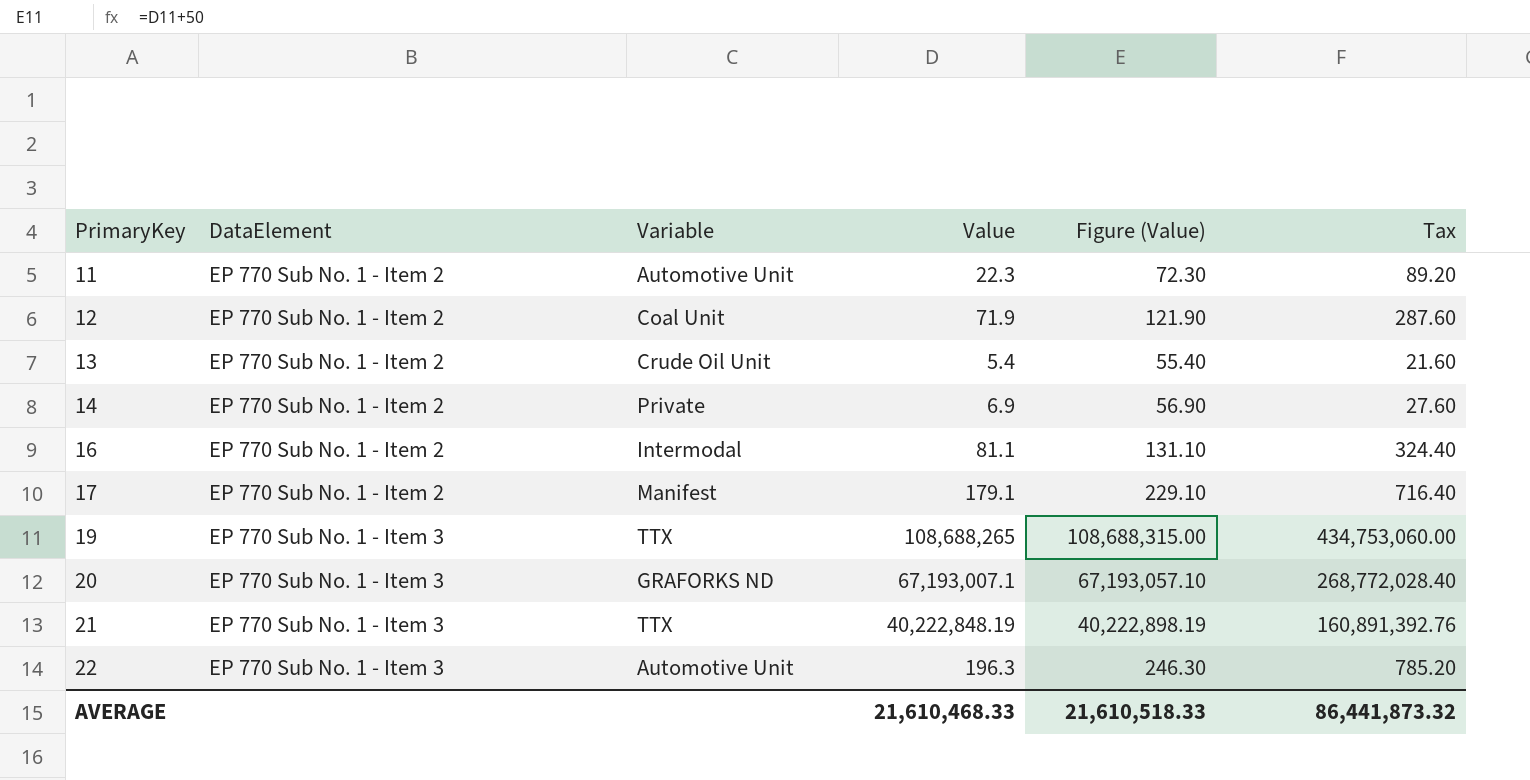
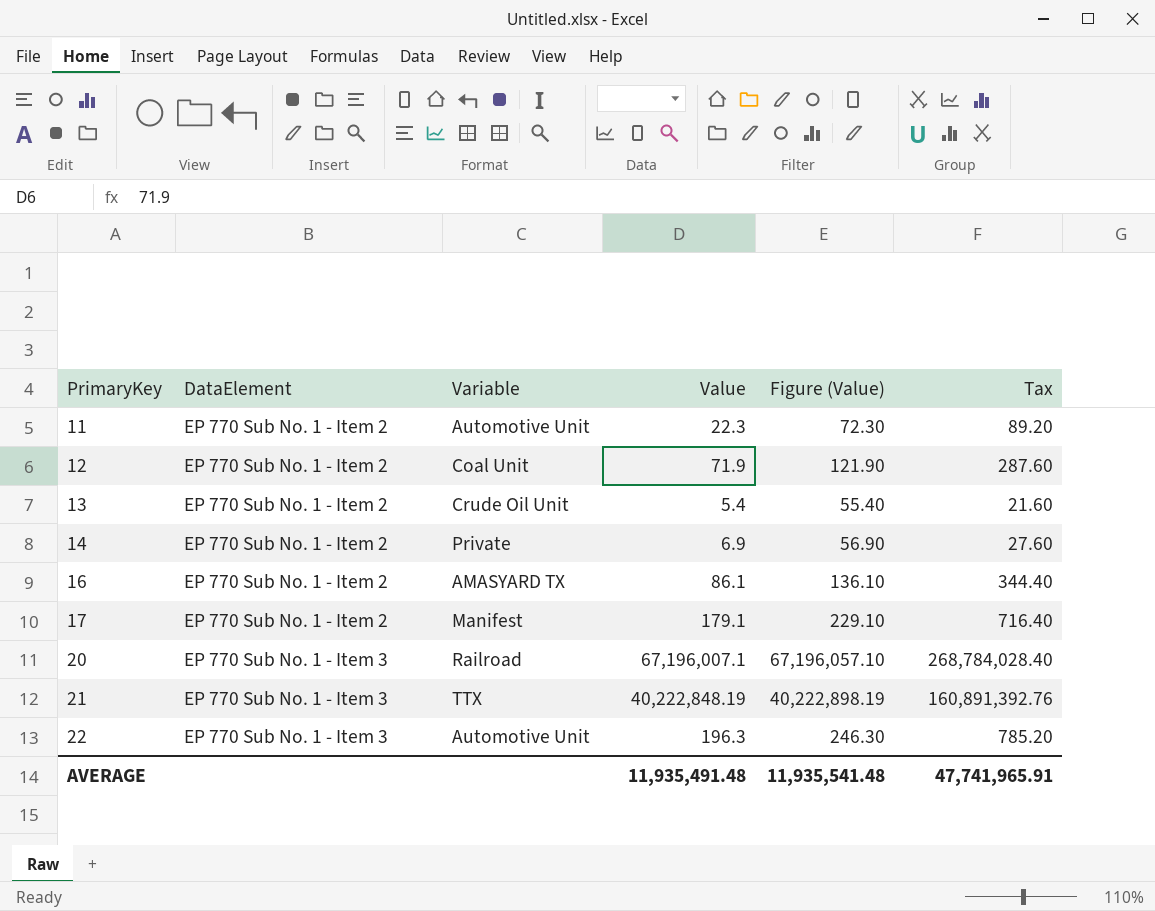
row 19: EP 770 Sub No. 1 - Item 3 | TTX | 108,688,265 | 108,688,315.00 | 434,753,060.00 -> none
16 | Variable: Intermodal -> AMASYARD TX
16 | Value: 81.1 -> 86.1
16 | Figure (Value): 131.10 -> 136.10
16 | Tax: 324.40 -> 344.40
20 | Variable: GRAFORKS ND -> Railroad
20 | Value: 67,193,007.1 -> 67,196,007.1
20 | Figure (Value): 67,193,057.10 -> 67,196,057.10
20 | Tax: 268,772,028.40 -> 268,784,028.40
AVERAGE | Value: 21,610,468.33 -> 11,935,491.48
AVERAGE | Figure (Value): 21,610,518.33 -> 11,935,541.48
AVERAGE | Tax: 86,441,873.32 -> 47,741,965.91

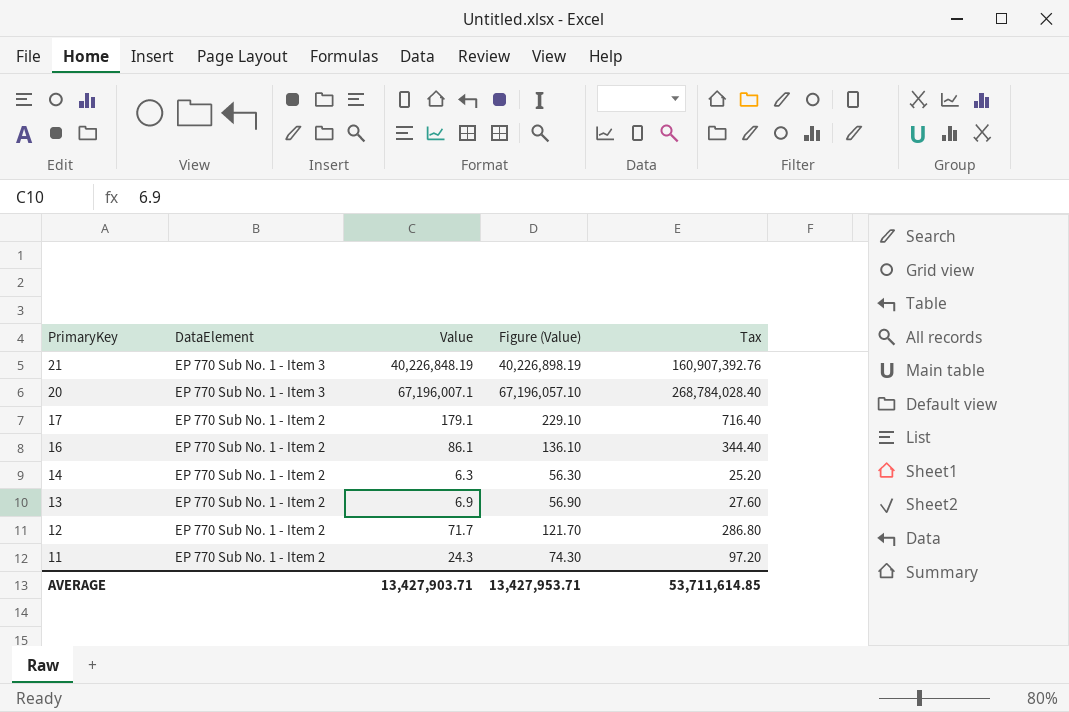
row order: PrimaryKey ascending -> PrimaryKey descending
column Variable | position: 3 -> none
row 22: EP 770 Sub No. 1 - Item 3 | Automotive Unit | 196.3 | 246.30 | 785.20 -> none
21 | Value: 40,222,848.19 -> 40,226,848.19
21 | Figure (Value): 40,222,898.19 -> 40,226,898.19
21 | Tax: 160,891,392.76 -> 160,907,392.76
14 | Value: 6.9 -> 6.3
14 | Figure (Value): 56.90 -> 56.30
14 | Tax: 27.60 -> 25.20
13 | Value: 5.4 -> 6.9
13 | Figure (Value): 55.40 -> 56.90
13 | Tax: 21.60 -> 27.60
12 | Value: 71.9 -> 71.7
12 | Figure (Value): 121.90 -> 121.70
12 | Tax: 287.60 -> 286.80
11 | Value: 22.3 -> 24.3
11 | Figure (Value): 72.30 -> 74.30
11 | Tax: 89.20 -> 97.20
AVERAGE | Value: 11,935,491.48 -> 13,427,903.71
AVERAGE | Figure (Value): 11,935,541.48 -> 13,427,953.71
AVERAGE | Tax: 47,741,965.91 -> 53,711,614.85

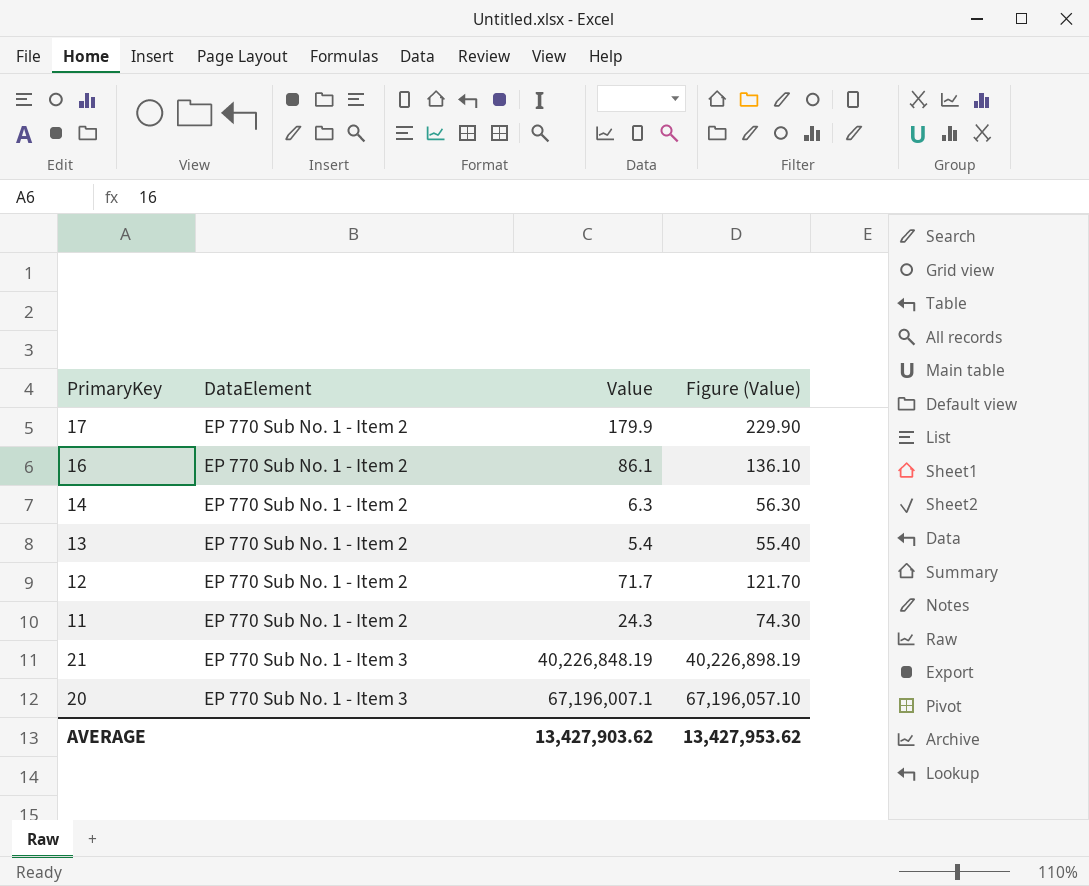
row order: PrimaryKey descending -> DataElement ascending
column Tax | formula: [Value] * 4 -> none
17 | Value: 179.1 -> 179.9
17 | Figure (Value): 229.10 -> 229.90
13 | Value: 6.9 -> 5.4
13 | Figure (Value): 56.90 -> 55.40
AVERAGE | Value: 13,427,903.71 -> 13,427,903.62
AVERAGE | Figure (Value): 13,427,953.71 -> 13,427,953.62

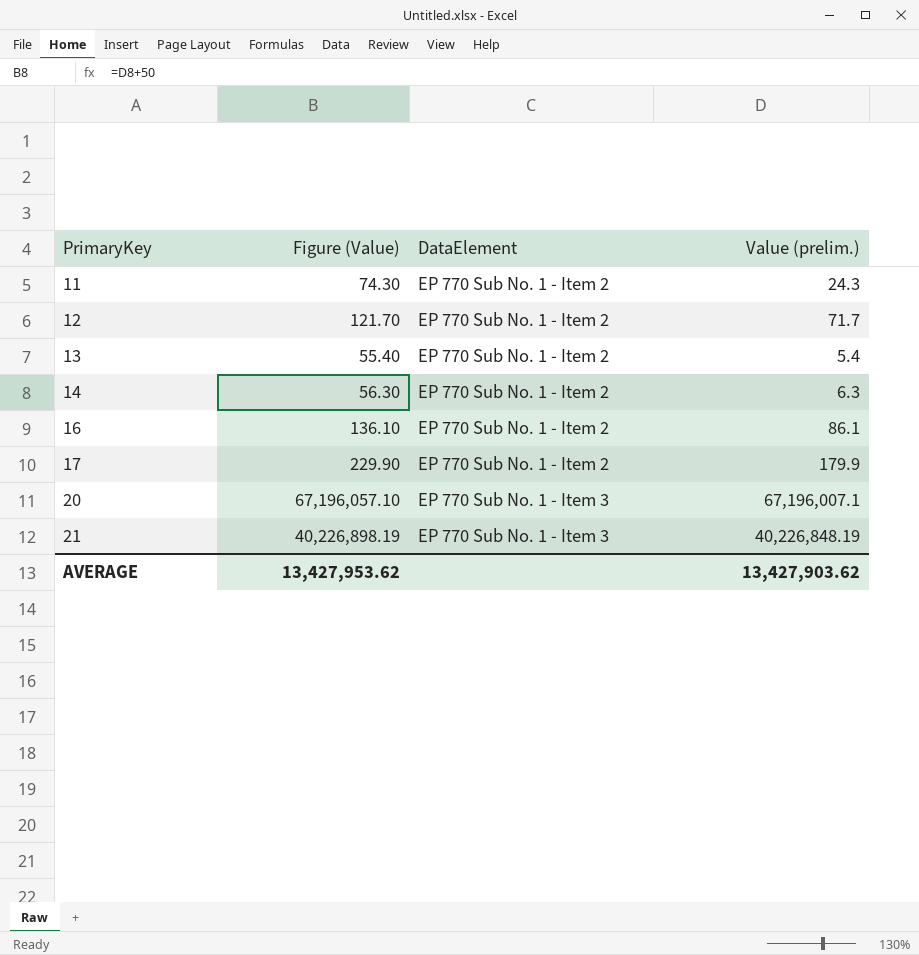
row order: DataElement ascending -> PrimaryKey ascending
column Figure (Value) | position: 4 -> 2
column name: Value -> Value (prelim.)

